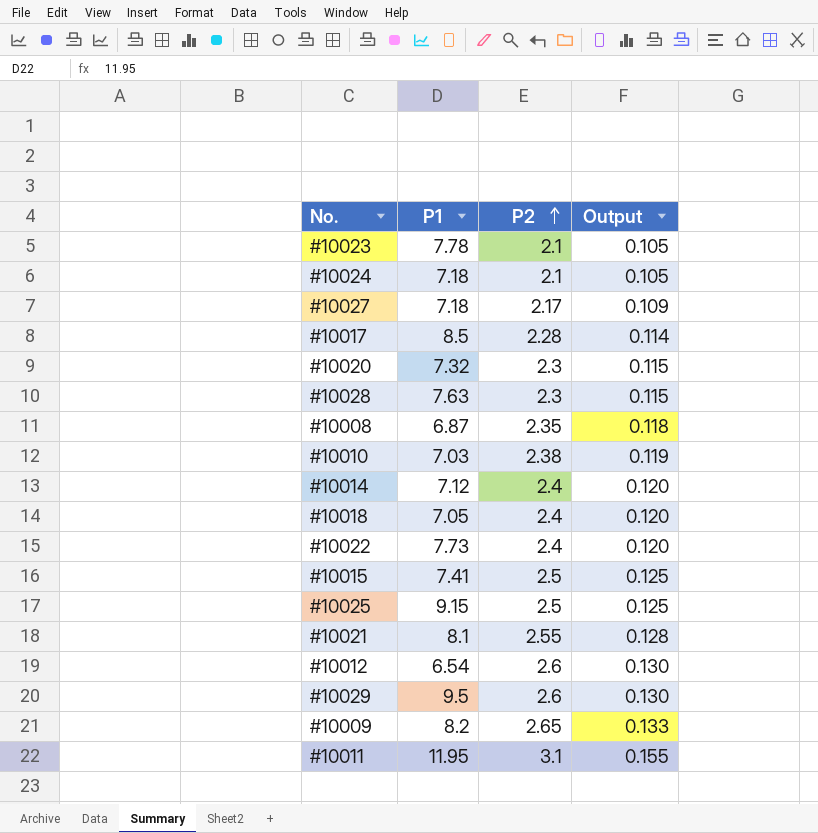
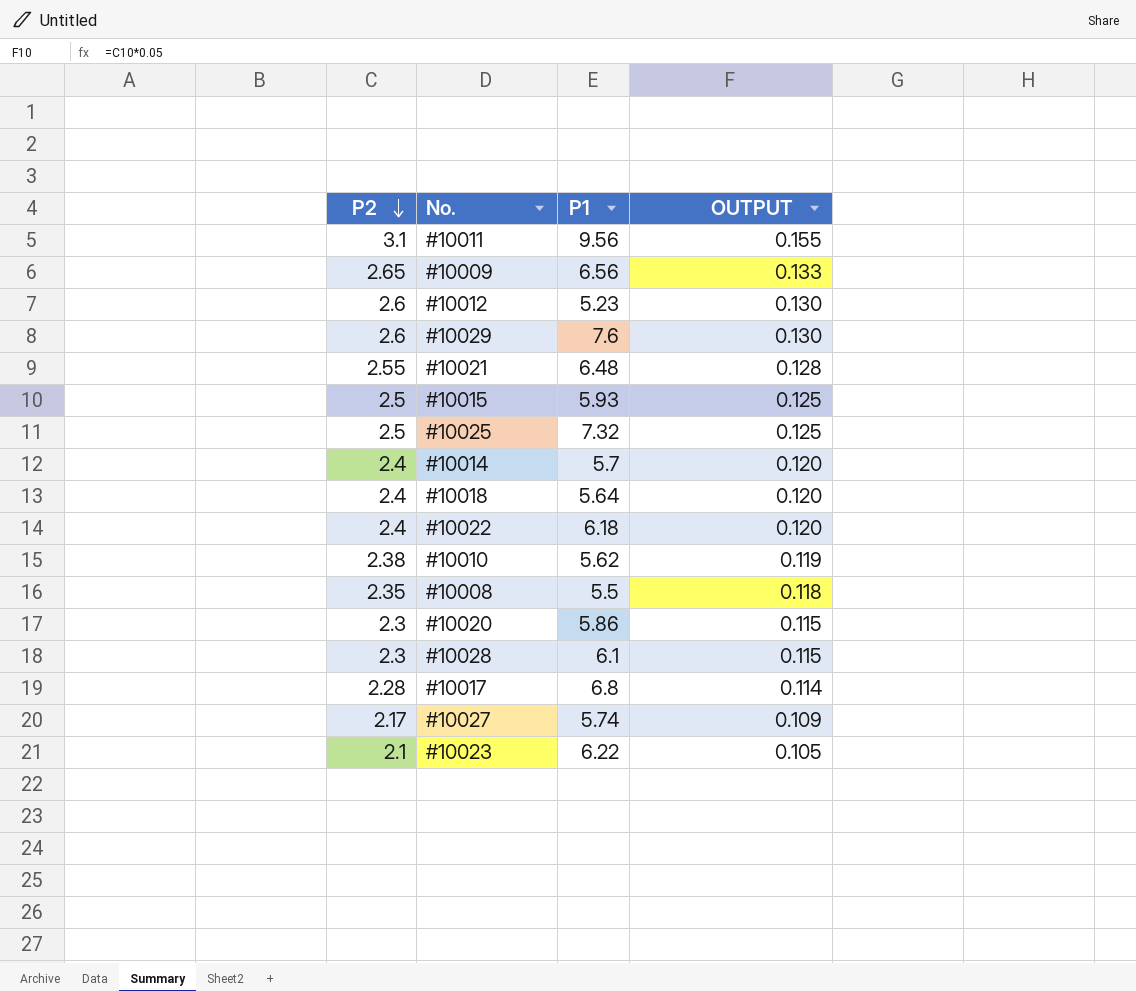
row order: P2 ascending -> P2 descending
column P2 | position: 3 -> 1
column name: Output -> OUTPUT
row #10024: 7.18 | 2.1 | 0.105 -> none
#10011 | P1: 11.95 -> 9.56
#10009 | P1: 8.2 -> 6.56
#10012 | P1: 6.54 -> 5.23
#10029 | P1: 9.5 -> 7.6
#10021 | P1: 8.1 -> 6.48
#10015 | P1: 7.41 -> 5.93
#10025 | P1: 9.15 -> 7.32
#10014 | P1: 7.12 -> 5.7
#10018 | P1: 7.05 -> 5.64
#10022 | P1: 7.73 -> 6.18
#10010 | P1: 7.03 -> 5.62
#10008 | P1: 6.87 -> 5.5
#10020 | P1: 7.32 -> 5.86
#10028 | P1: 7.63 -> 6.1
#10017 | P1: 8.5 -> 6.8
#10027 | P1: 7.18 -> 5.74
#10023 | P1: 7.78 -> 6.22

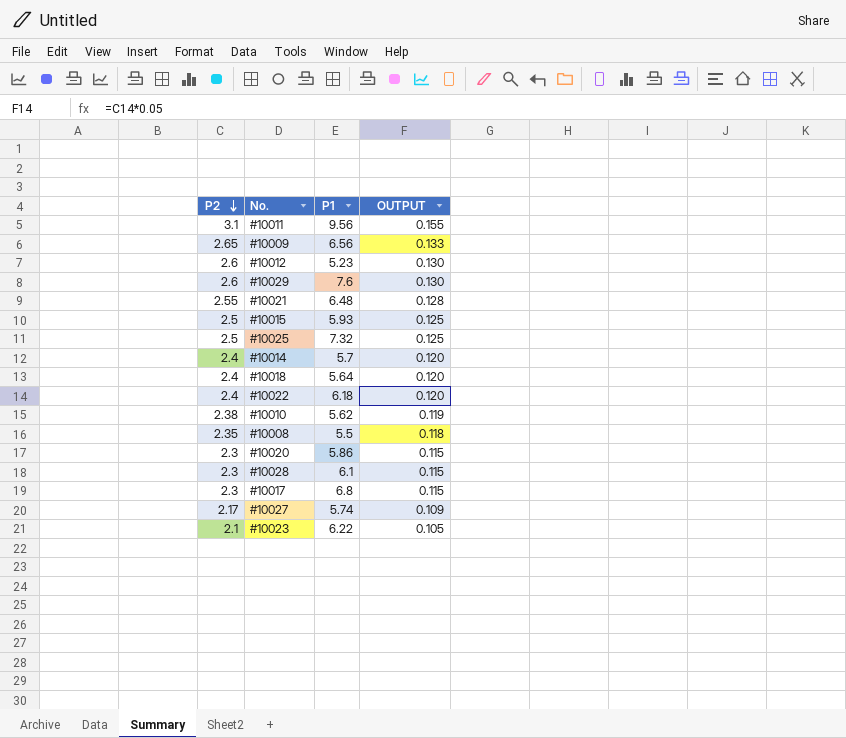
#10017 | P2: 2.28 -> 2.3
#10017 | OUTPUT: 0.114 -> 0.115

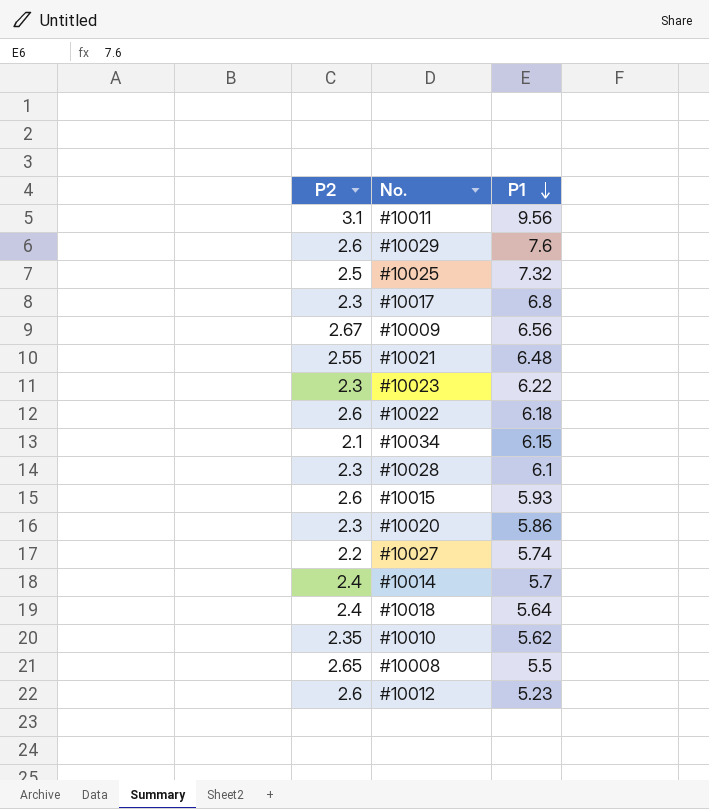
row order: P2 descending -> P1 descending
column OUTPUT | formula: [P2] * 0.05 -> none
#10009 | P2: 2.65 -> 2.67
#10023 | P2: 2.1 -> 2.3
#10022 | P2: 2.4 -> 2.6
row #10034: none -> 2.1 | 6.15
#10015 | P2: 2.5 -> 2.6
#10027 | P2: 2.17 -> 2.2
#10010 | P2: 2.38 -> 2.35
#10008 | P2: 2.35 -> 2.65

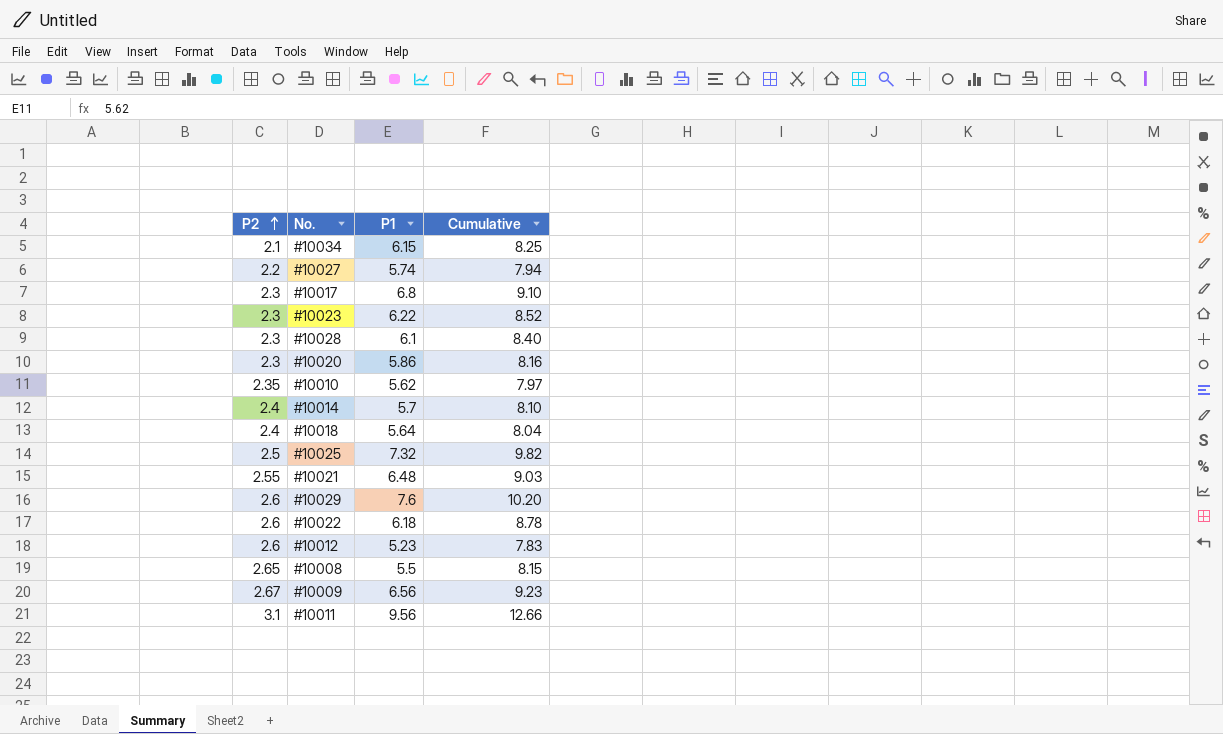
row order: P1 descending -> P2 ascending
column Cumulative | formula: none -> [P2] + [P1]
row #10015: 2.6 | 5.93 -> none

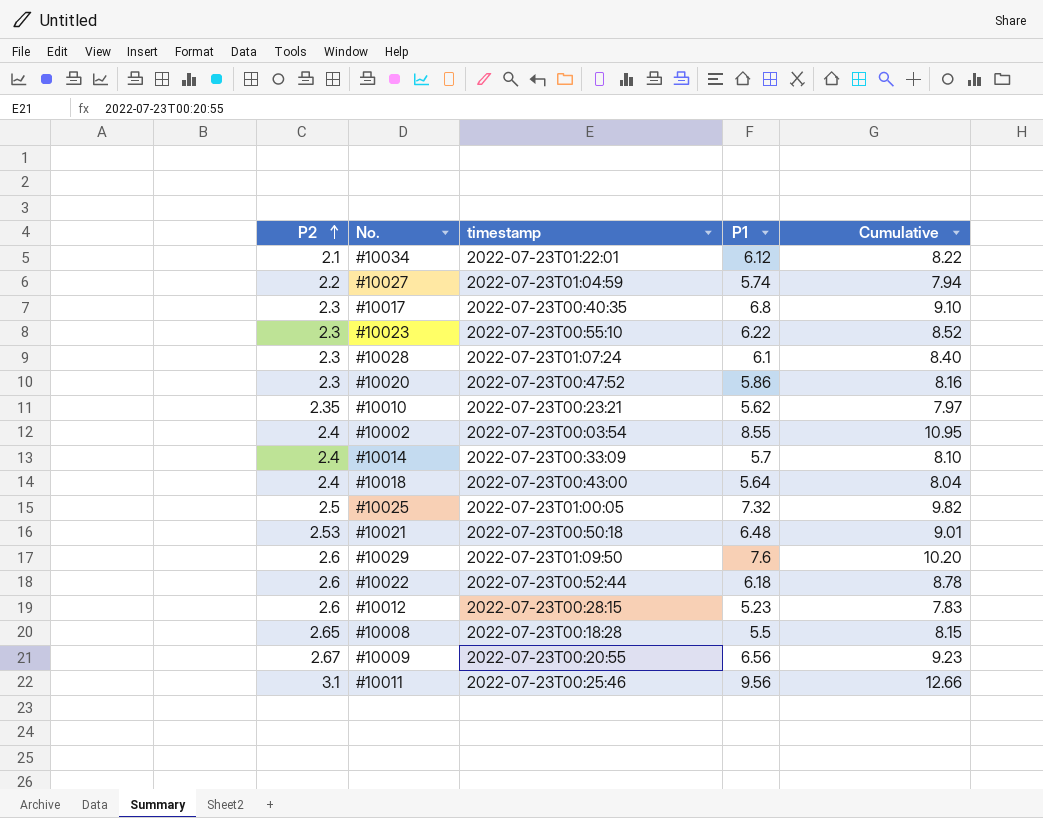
column timestamp | position: none -> 3
#10034 | P1: 6.15 -> 6.12
#10034 | Cumulative: 8.25 -> 8.22
row #10002: none -> 2.4 | 2022-07-23T00:03:54 | 8.55 | 10.95
#10021 | P2: 2.55 -> 2.53
#10021 | Cumulative: 9.03 -> 9.01

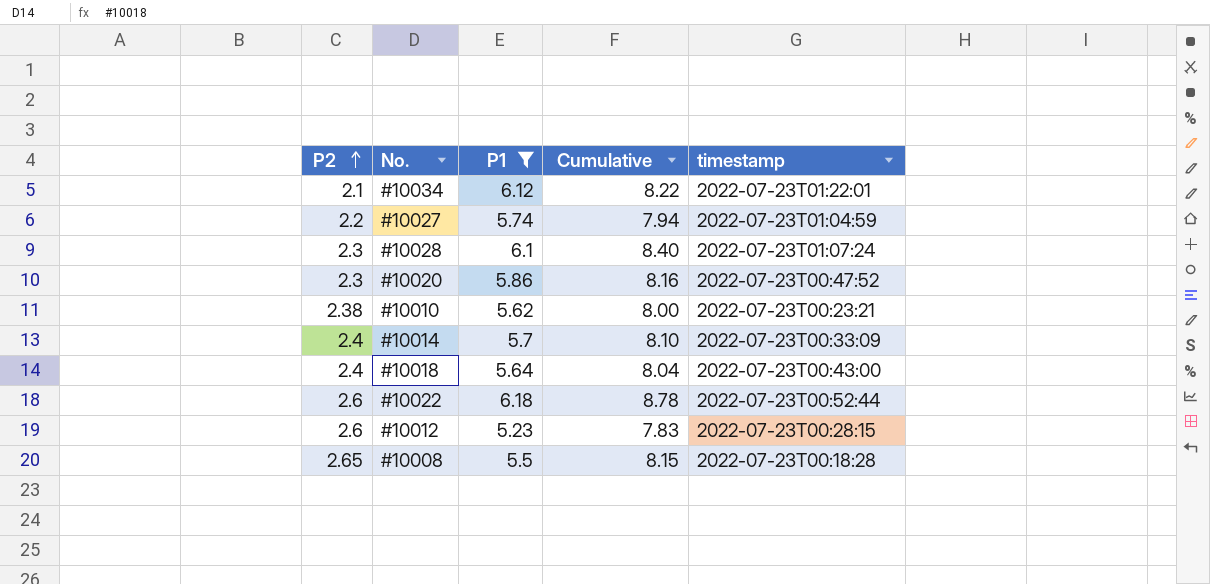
filter: none -> P1 <= 6.18
column timestamp | position: 3 -> 5
#10010 | P2: 2.35 -> 2.38
#10010 | Cumulative: 7.97 -> 8.00

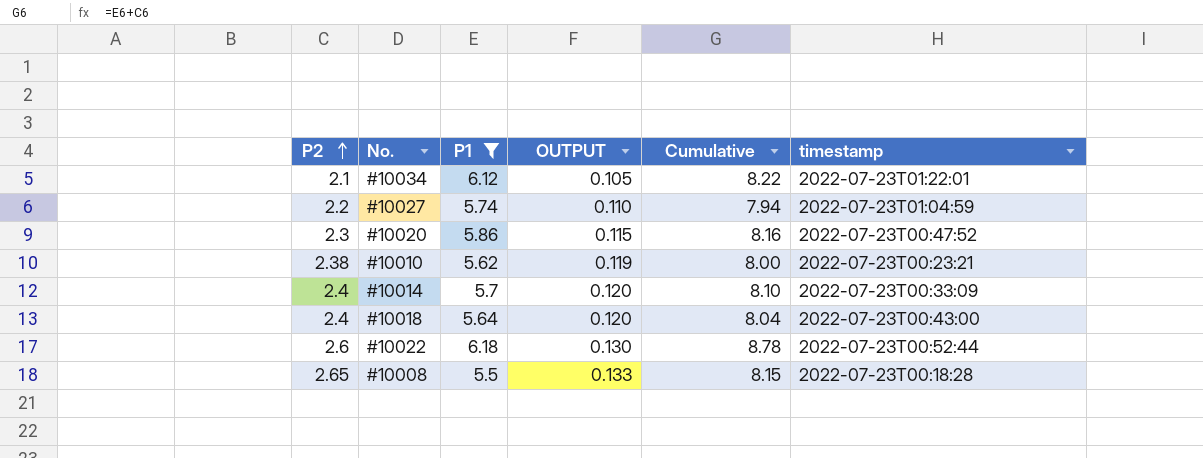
column OUTPUT | formula: none -> [P2] * 0.05
row #10028: 2.3 | 6.1 | 8.40 | 2022-07-23T01:07:24 -> none
row #10012: 2.6 | 5.23 | 7.83 | 2022-07-23T00:28:15 -> none

